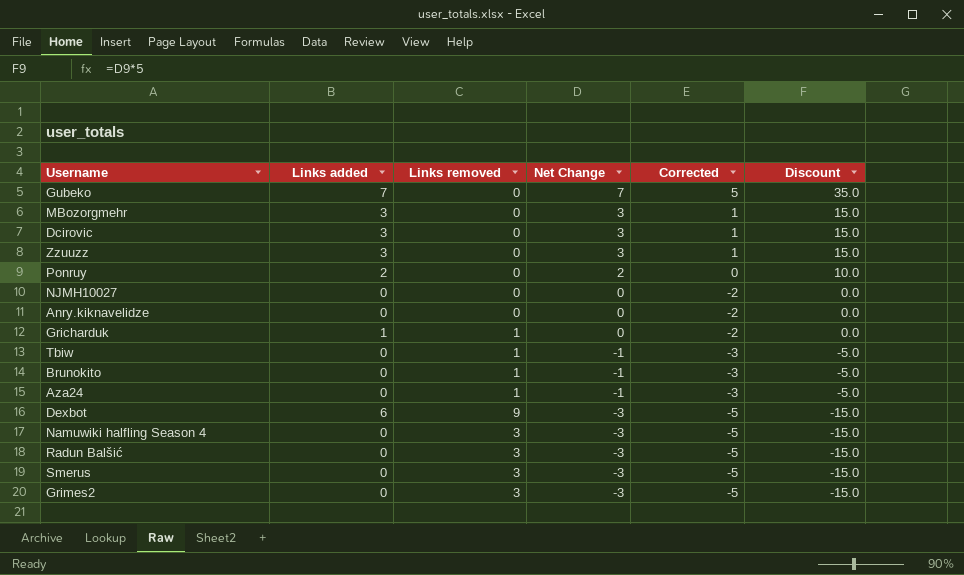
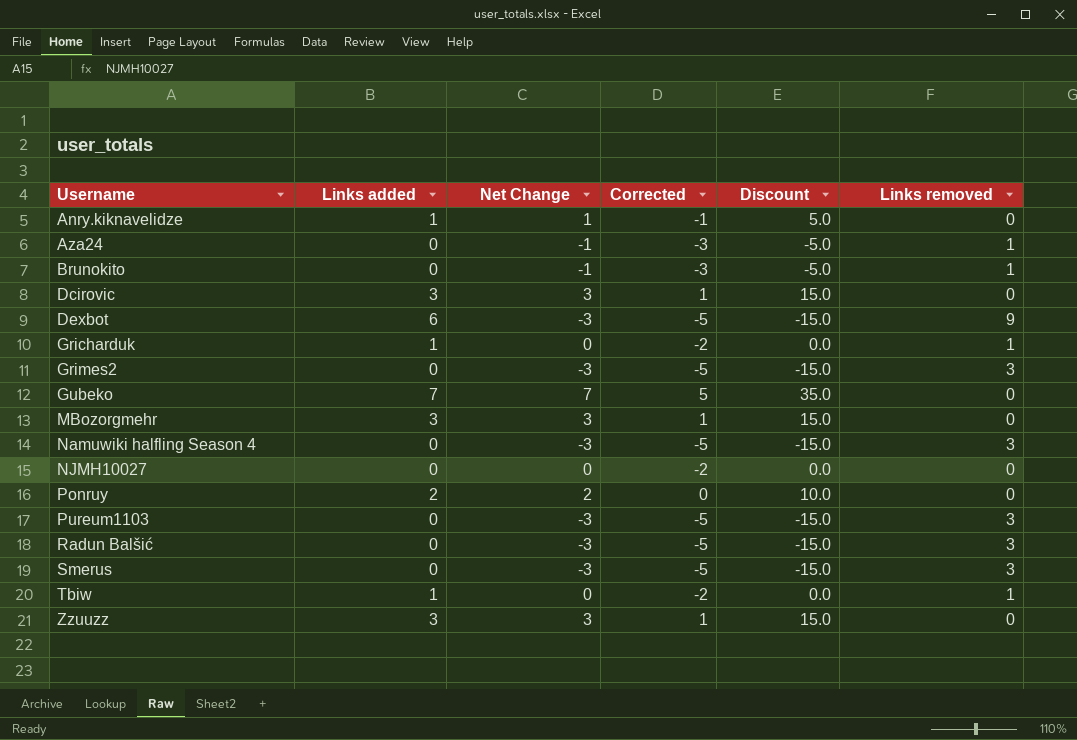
row order: Net Change descending -> Username ascending
column Links removed | position: 3 -> 6
Anry.kiknavelidze | Links added: 0 -> 1
Anry.kiknavelidze | Net Change: 0 -> 1
Anry.kiknavelidze | Corrected: -2 -> -1
Anry.kiknavelidze | Discount: 0.0 -> 5.0
row Pureum1103: none -> 0 | -3 | -5 | -15.0 | 3
Tbiw | Links added: 0 -> 1
Tbiw | Net Change: -1 -> 0
Tbiw | Corrected: -3 -> -2
Tbiw | Discount: -5.0 -> 0.0

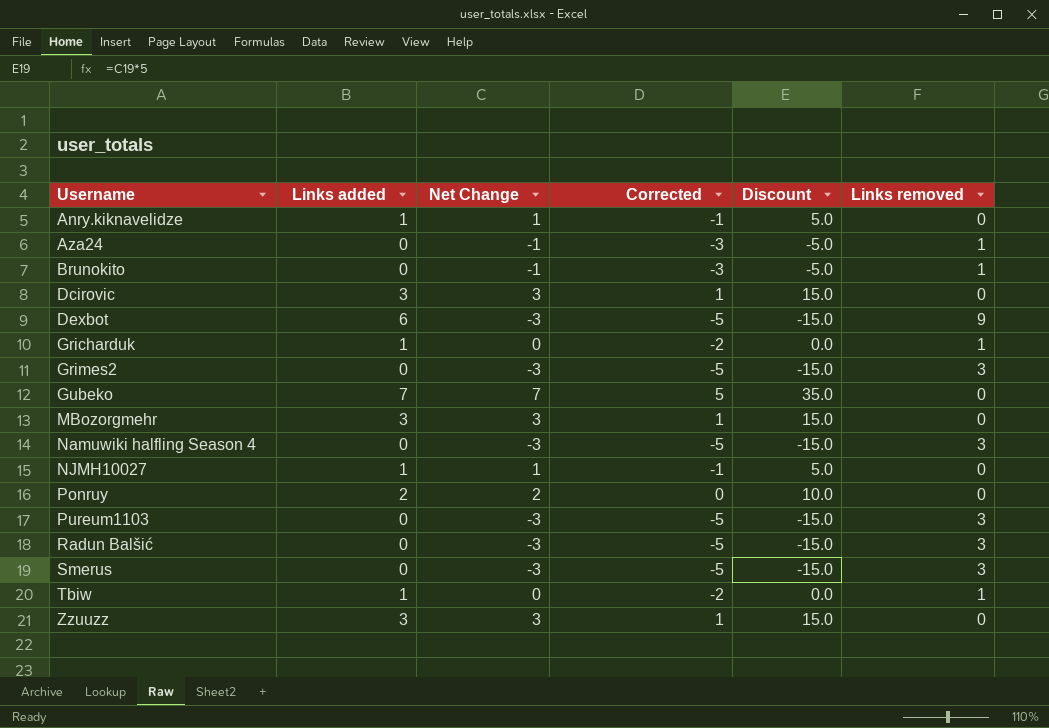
NJMH10027 | Links added: 0 -> 1
NJMH10027 | Net Change: 0 -> 1
NJMH10027 | Corrected: -2 -> -1
NJMH10027 | Discount: 0.0 -> 5.0

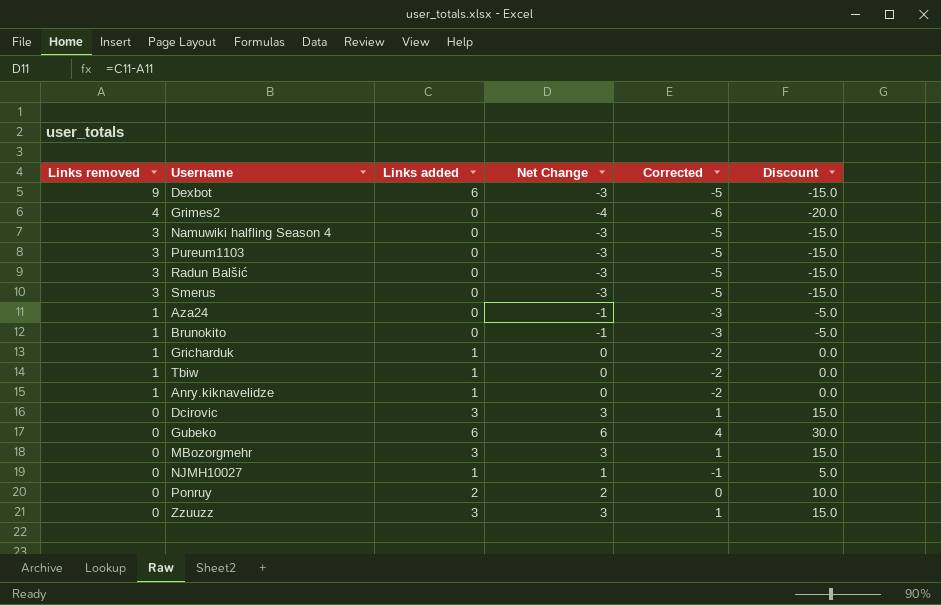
row order: Username ascending -> Links removed descending
column Links removed | position: 6 -> 1
Grimes2 | Links removed: 3 -> 4
Grimes2 | Net Change: -3 -> -4
Grimes2 | Corrected: -5 -> -6
Grimes2 | Discount: -15.0 -> -20.0
Anry.kiknavelidze | Links removed: 0 -> 1
Anry.kiknavelidze | Net Change: 1 -> 0
Anry.kiknavelidze | Corrected: -1 -> -2
Anry.kiknavelidze | Discount: 5.0 -> 0.0
Gubeko | Links added: 7 -> 6
Gubeko | Net Change: 7 -> 6
Gubeko | Corrected: 5 -> 4
Gubeko | Discount: 35.0 -> 30.0

